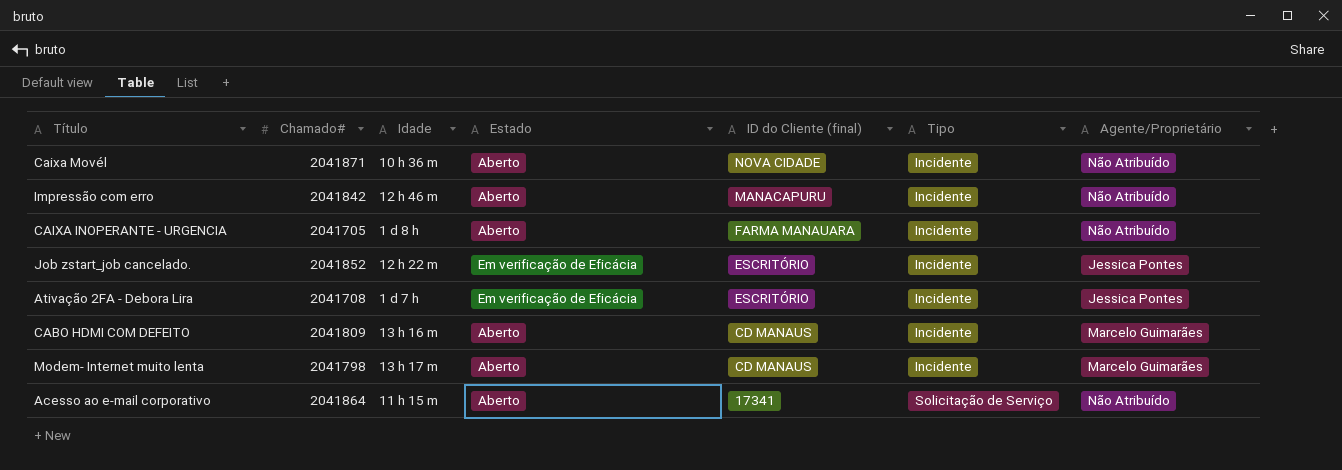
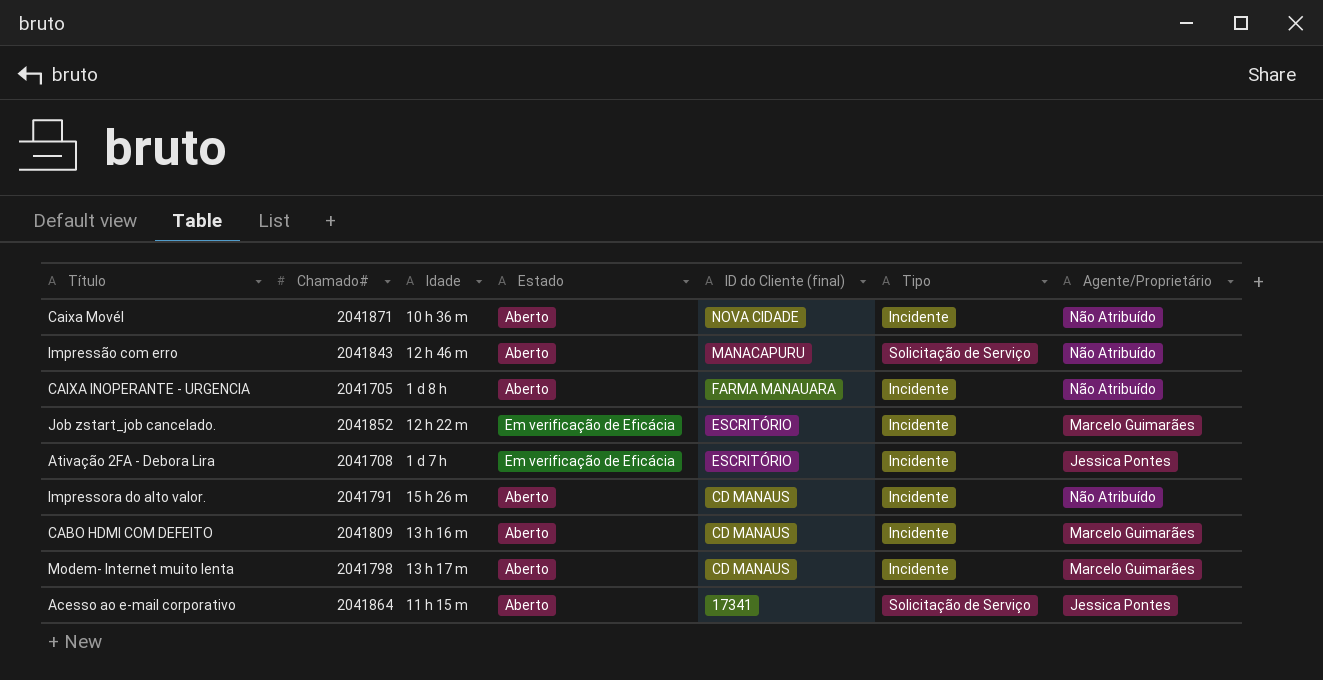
Impressão com erro | Chamado#: 2041842 -> 2041843
Impressão com erro | Tipo: Incidente -> Solicitação de Serviço
Job zstart_job cancelado. | Agente/Proprietário: Jessica Pontes -> Marcelo Guimarães
row Impressora do alto valor.: none -> 2041791 | 15 h 26 m | Aberto | CD MANAUS | Incidente | Não Atribuído
Acesso ao e-mail corporativo | Agente/Proprietário: Não Atribuído -> Jessica Pontes

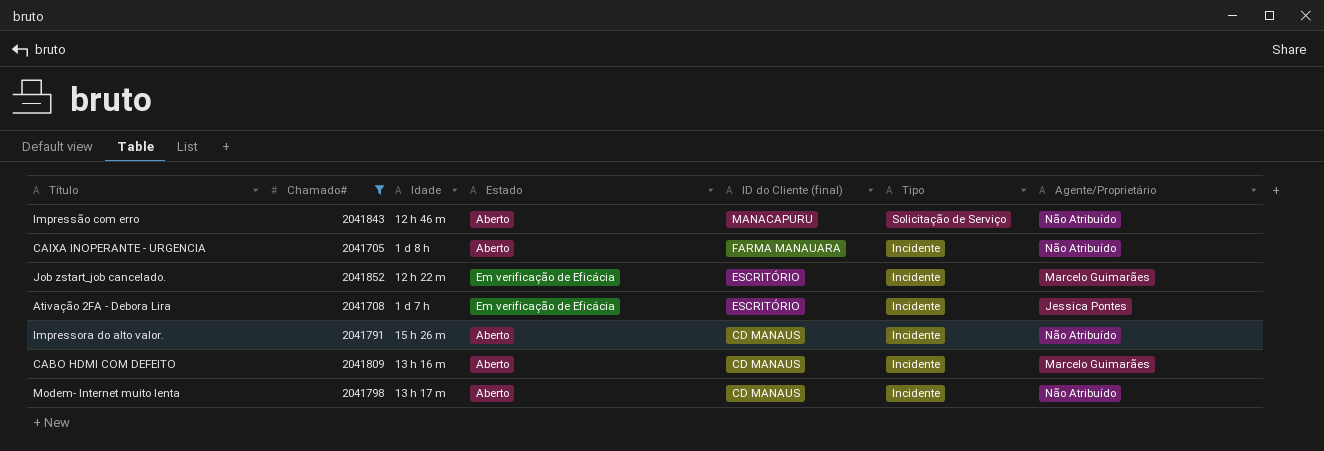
filter: none -> Chamado# <= 2041852
Modem- Internet muito lenta | Agente/Proprietário: Marcelo Guimarães -> Não Atribuído

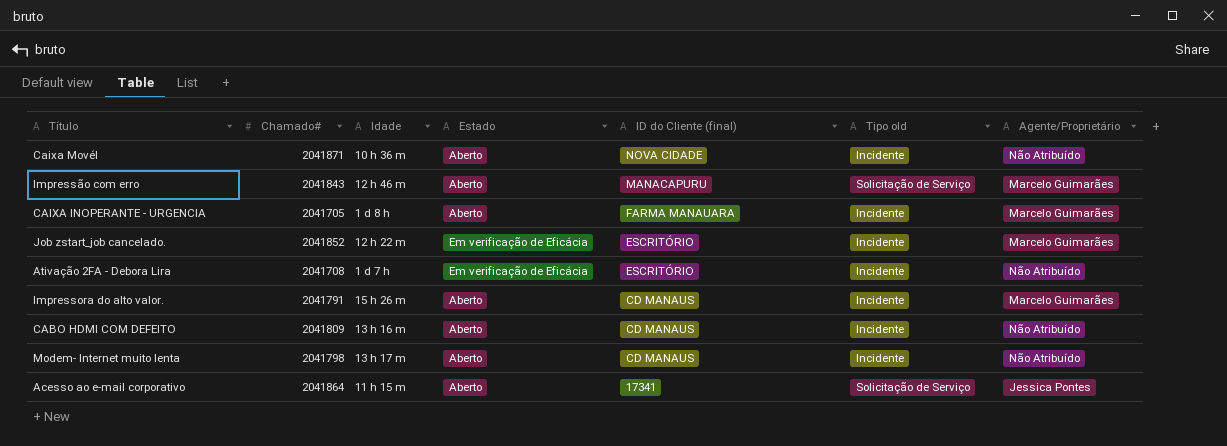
filter: Chamado# <= 2041852 -> none
column name: Tipo -> Tipo old
Impressão com erro | Agente/Proprietário: Não Atribuído -> Marcelo Guimarães
CAIXA INOPERANTE - URGENCIA | Agente/Proprietário: Não Atribuído -> Marcelo Guimarães
Ativação 2FA - Debora Lira | Agente/Proprietário: Jessica Pontes -> Não Atribuído
Impressora do alto valor. | Agente/Proprietário: Não Atribuído -> Marcelo Guimarães
CABO HDMI COM DEFEITO | Agente/Proprietário: Marcelo Guimarães -> Não Atribuído

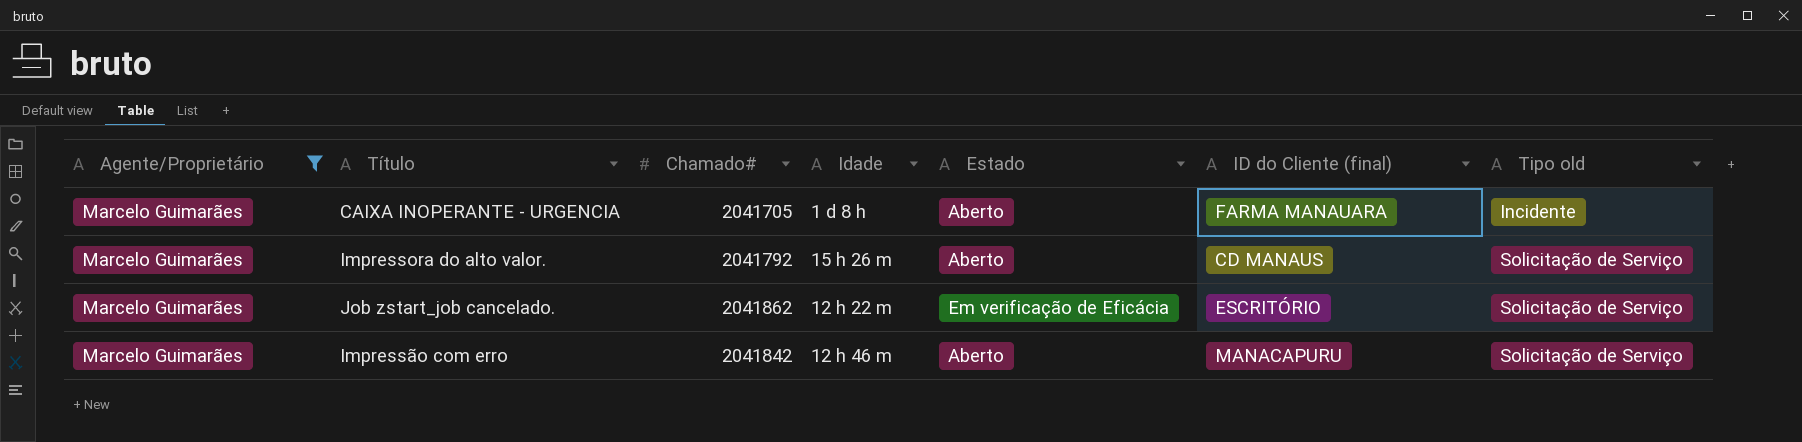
filter: none -> Agente/Proprietário = Marcelo Guimarães
row order: ID do Cliente (final) descending -> Tipo old ascending
column Agente/Proprietário | position: 7 -> 1
Impressora do alto valor. | Chamado#: 2041791 -> 2041792
Impressora do alto valor. | Tipo old: Incidente -> Solicitação de Serviço
Job zstart_job cancelado. | Chamado#: 2041852 -> 2041862
Job zstart_job cancelado. | Tipo old: Incidente -> Solicitação de Serviço
Impressão com erro | Chamado#: 2041843 -> 2041842

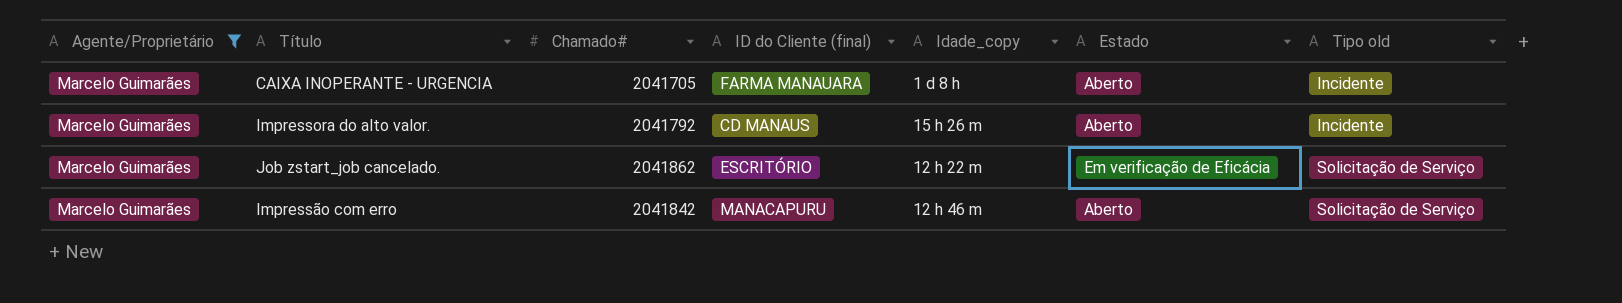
column ID do Cliente (final) | position: 6 -> 4
column name: Idade -> Idade_copy
Impressora do alto valor. | Tipo old: Solicitação de Serviço -> Incidente

